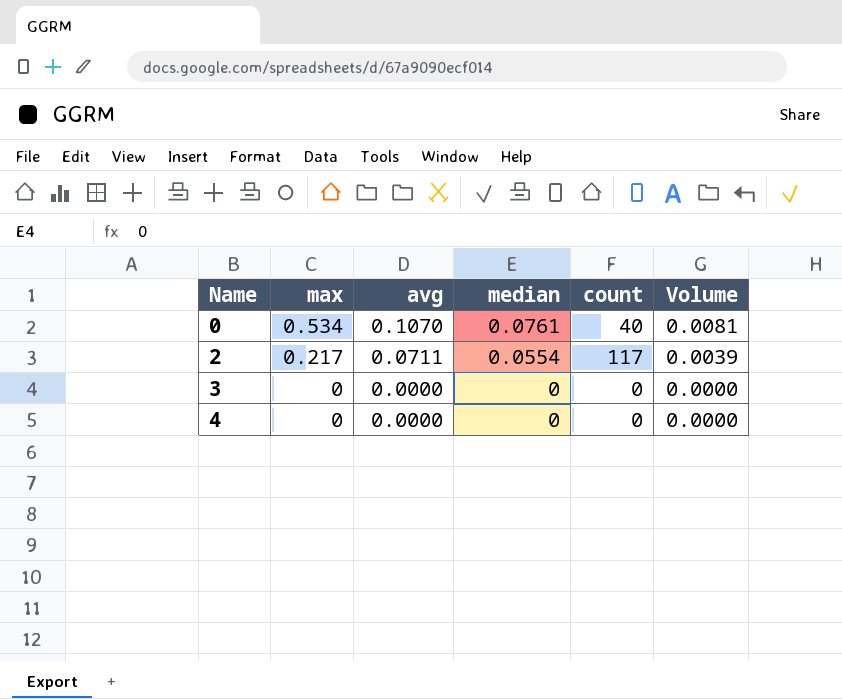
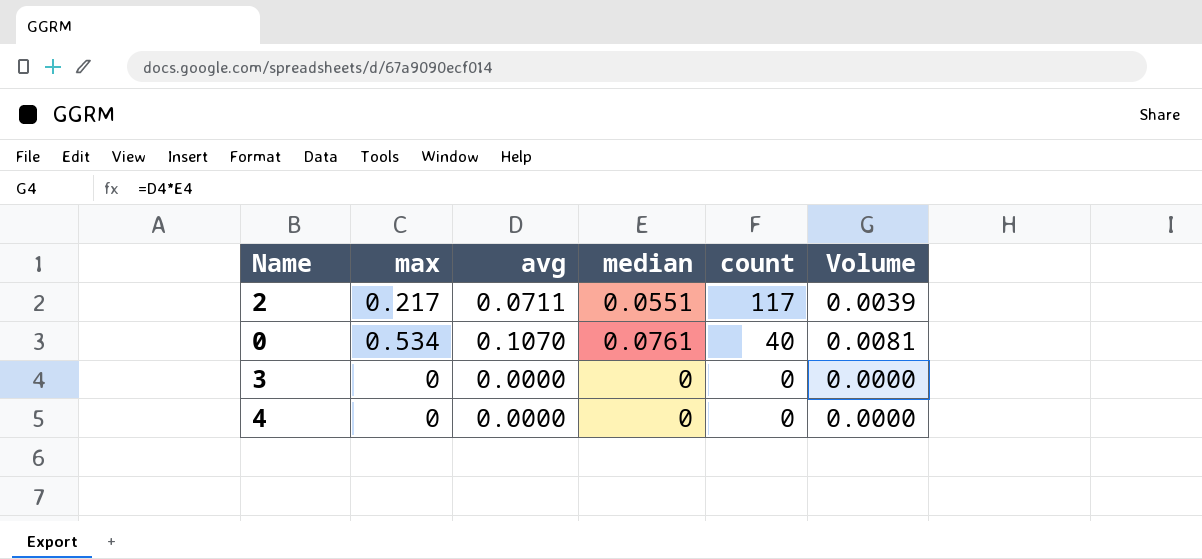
row order: Name ascending -> count descending
2 | median: 0.0554 -> 0.0551

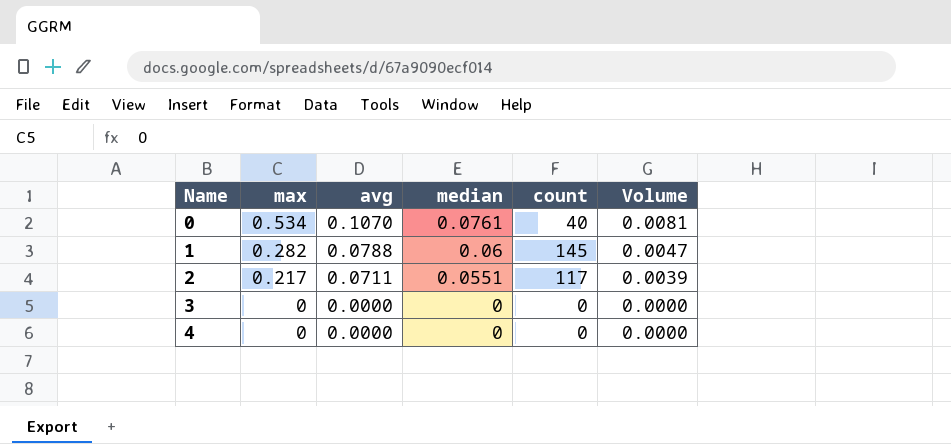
row order: count descending -> Name ascending
row 1: none -> 0.282 | 0.0788 | 0.06 | 145 | 0.0047

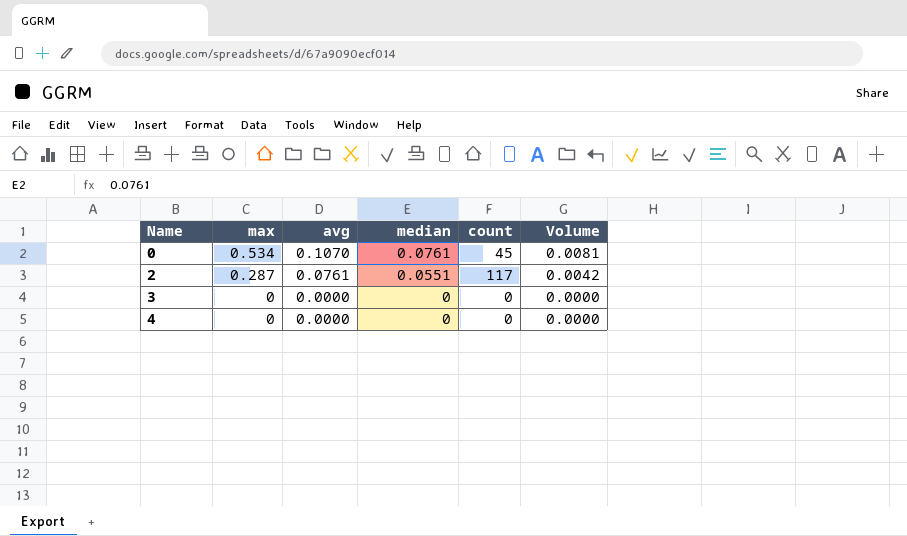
row 1: 0.282 | 0.0788 | 0.06 | 145 | 0.0047 -> none
0 | count: 40 -> 45
2 | max: 0.217 -> 0.287
2 | avg: 0.0711 -> 0.0761
2 | Volume: 0.0039 -> 0.0042

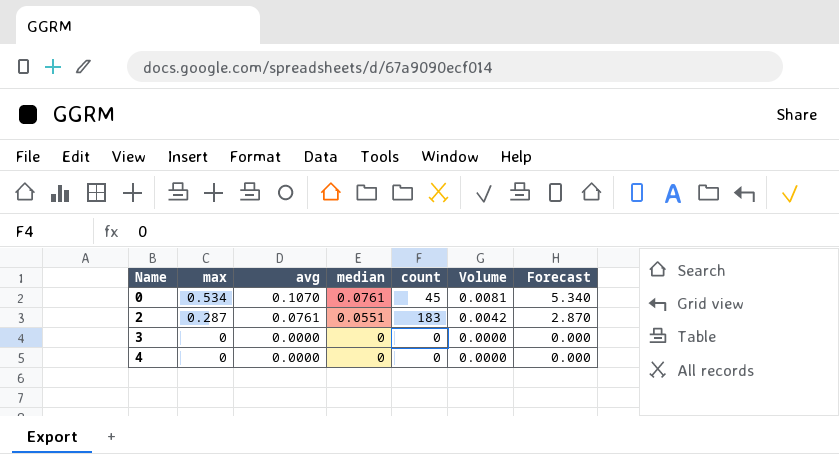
column Forecast | formula: none -> [max] * 10
2 | count: 117 -> 183

